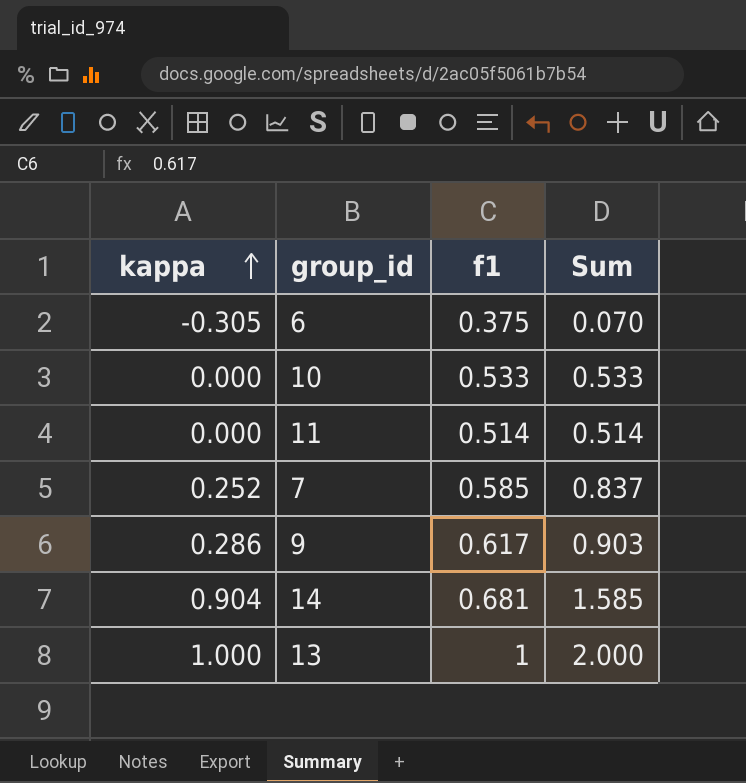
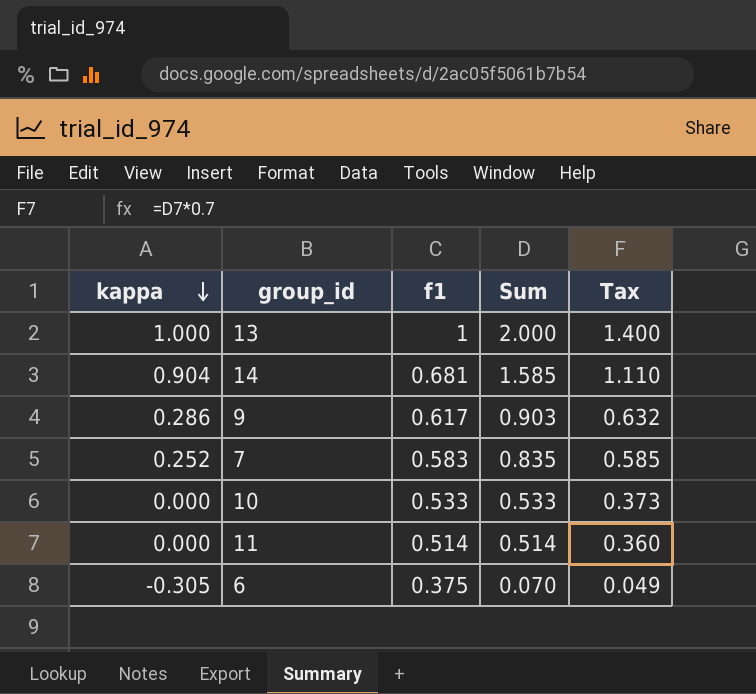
row order: kappa ascending -> kappa descending
column Tax | formula: none -> [Sum] * 0.7
7 | f1: 0.585 -> 0.583
7 | Sum: 0.837 -> 0.835

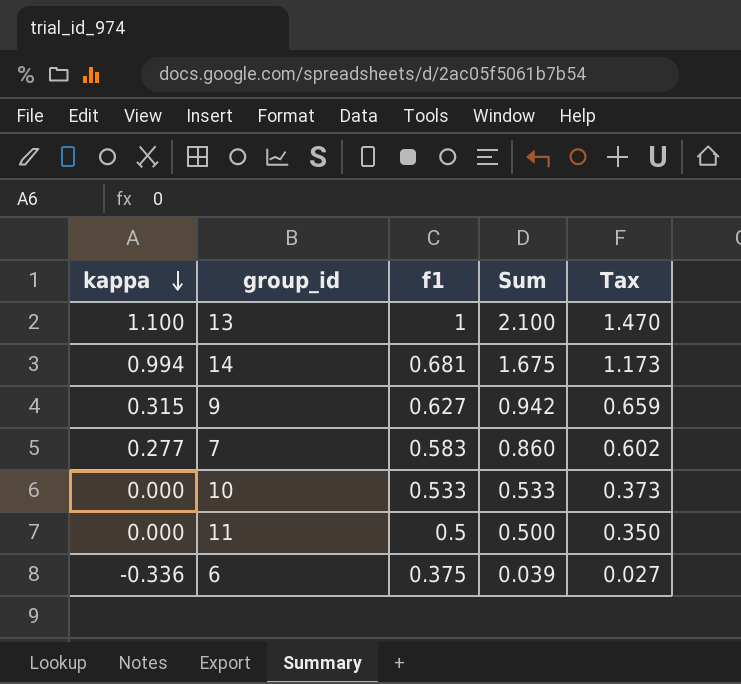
13 | kappa: 1.000 -> 1.100
13 | Sum: 2.000 -> 2.100
13 | Tax: 1.400 -> 1.470
14 | kappa: 0.904 -> 0.994
14 | Sum: 1.585 -> 1.675
14 | Tax: 1.110 -> 1.173
9 | kappa: 0.286 -> 0.315
9 | f1: 0.617 -> 0.627
9 | Sum: 0.903 -> 0.942
9 | Tax: 0.632 -> 0.659
7 | kappa: 0.252 -> 0.277
7 | Sum: 0.835 -> 0.860
7 | Tax: 0.585 -> 0.602
11 | f1: 0.514 -> 0.5
11 | Sum: 0.514 -> 0.500
11 | Tax: 0.360 -> 0.350
6 | kappa: -0.305 -> -0.336
6 | Sum: 0.070 -> 0.039
6 | Tax: 0.049 -> 0.027

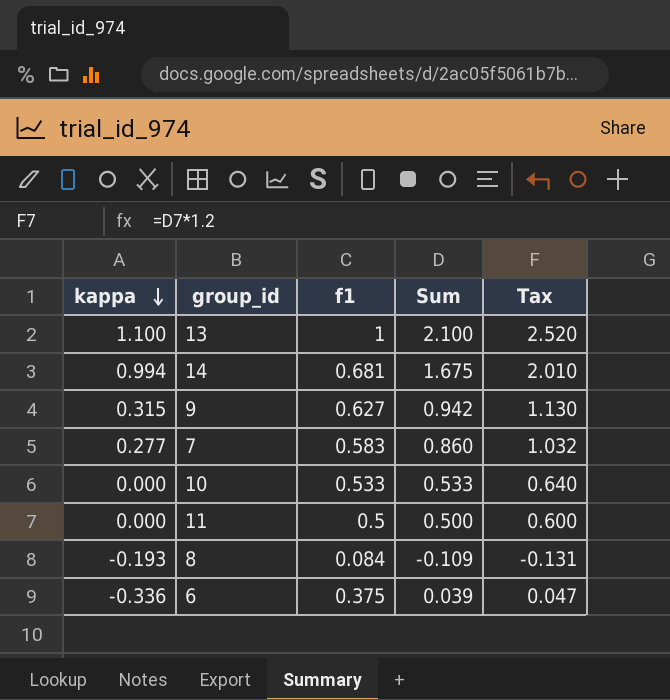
column Tax | formula: [Sum] * 0.7 -> [Sum] * 1.2
row 8: none -> -0.193 | 0.084 | -0.109 | -0.131

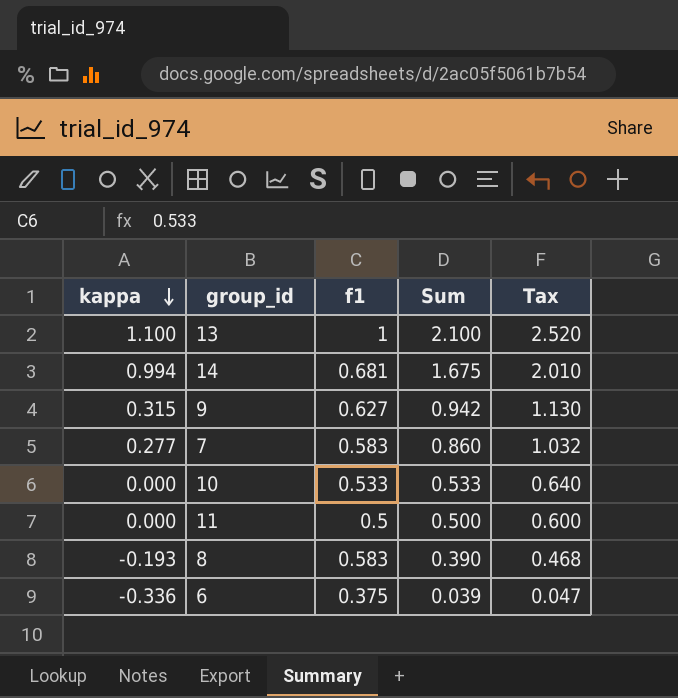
8 | f1: 0.084 -> 0.583
8 | Sum: -0.109 -> 0.390
8 | Tax: -0.131 -> 0.468

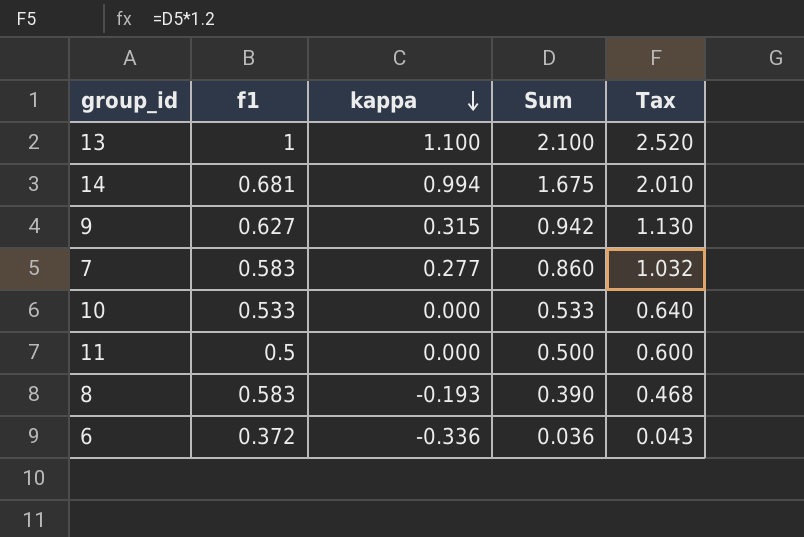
column kappa | position: 1 -> 3
6 | f1: 0.375 -> 0.372
6 | Sum: 0.039 -> 0.036
6 | Tax: 0.047 -> 0.043

